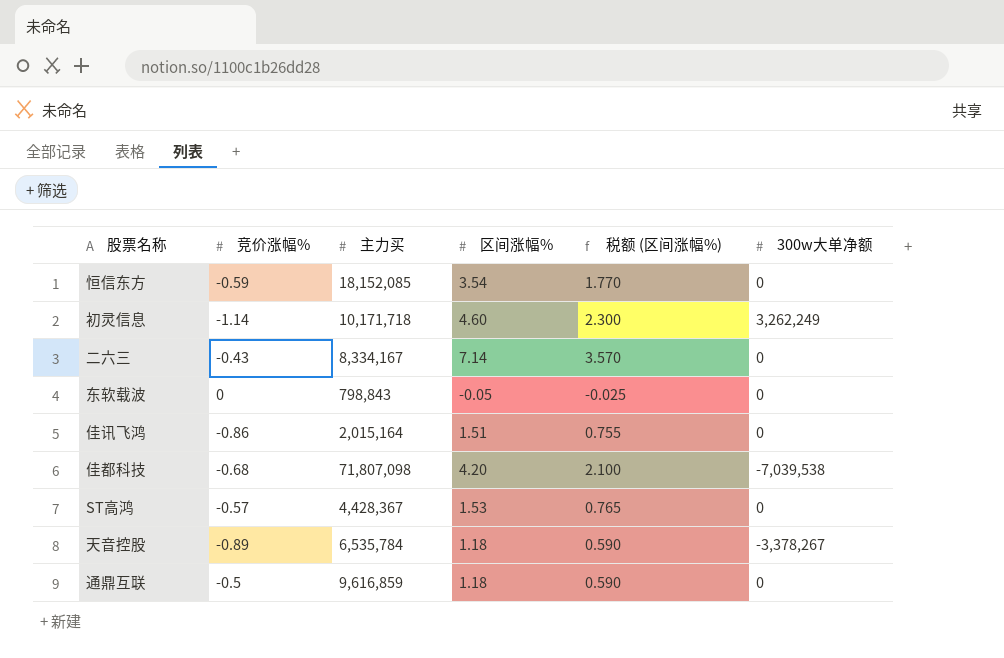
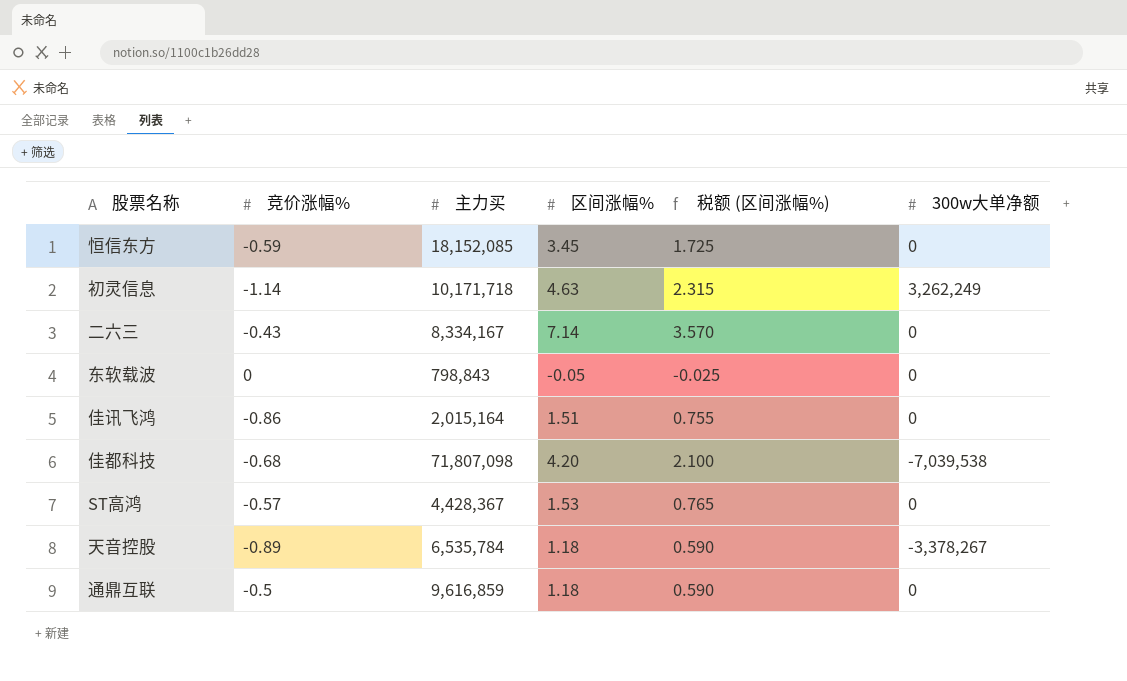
恒信东方 | 区间涨幅%: 3.54 -> 3.45
恒信东方 | 税额 (区间涨幅%): 1.770 -> 1.725
初灵信息 | 区间涨幅%: 4.60 -> 4.63
初灵信息 | 税额 (区间涨幅%): 2.300 -> 2.315

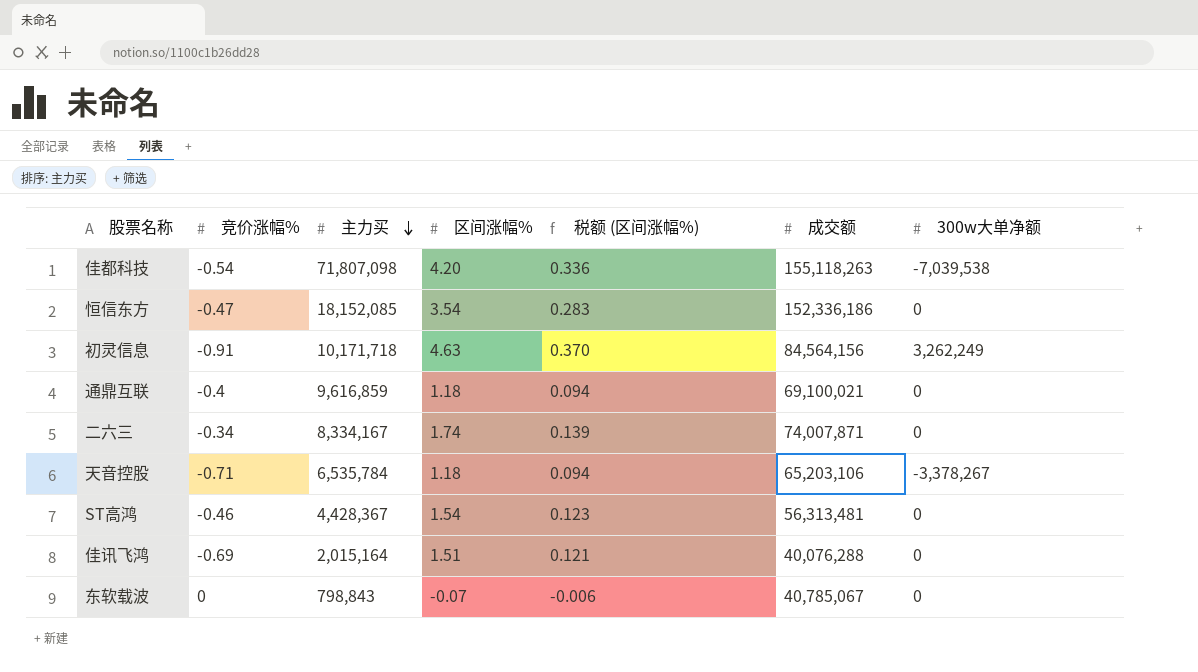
row order: none -> 主力买 descending
column 税额 (区间涨幅%) | formula: [区间涨幅%] * 0.5 -> [区间涨幅%] * 0.08
column 成交额 | position: none -> 6
佳都科技 | 竞价涨幅%: -0.68 -> -0.54
恒信东方 | 竞价涨幅%: -0.59 -> -0.47
恒信东方 | 区间涨幅%: 3.45 -> 3.54
初灵信息 | 竞价涨幅%: -1.14 -> -0.91
通鼎互联 | 竞价涨幅%: -0.5 -> -0.4
二六三 | 竞价涨幅%: -0.43 -> -0.34
二六三 | 区间涨幅%: 7.14 -> 1.74
天音控股 | 竞价涨幅%: -0.89 -> -0.71
ST高鸿 | 竞价涨幅%: -0.57 -> -0.46
ST高鸿 | 区间涨幅%: 1.53 -> 1.54
佳讯飞鸿 | 竞价涨幅%: -0.86 -> -0.69
东软载波 | 区间涨幅%: -0.05 -> -0.07

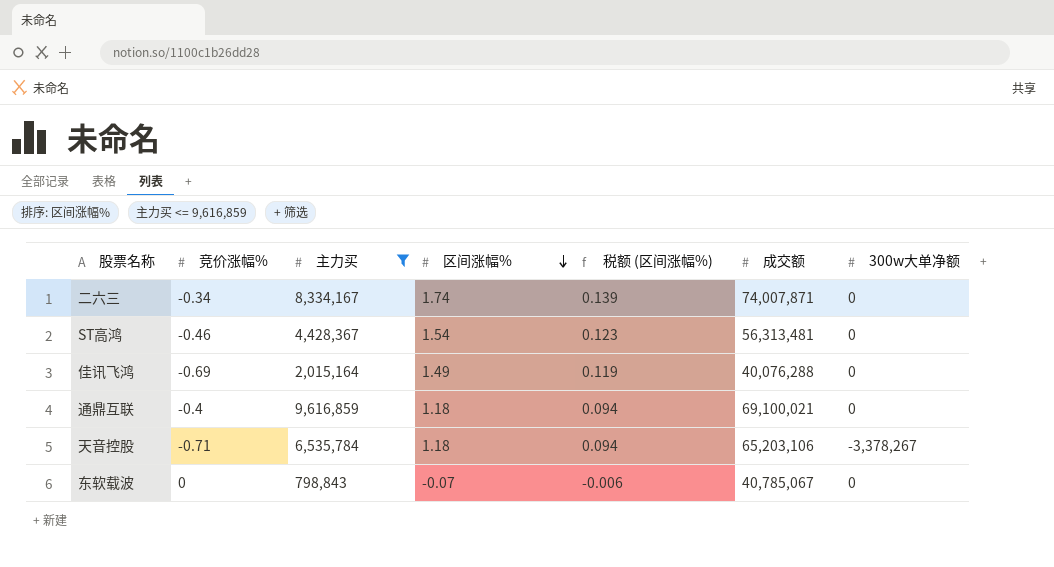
filter: none -> 主力买 <= 9,616,859
row order: 主力买 descending -> 区间涨幅% descending
佳讯飞鸿 | 区间涨幅%: 1.51 -> 1.49
佳讯飞鸿 | 税额 (区间涨幅%): 0.121 -> 0.119

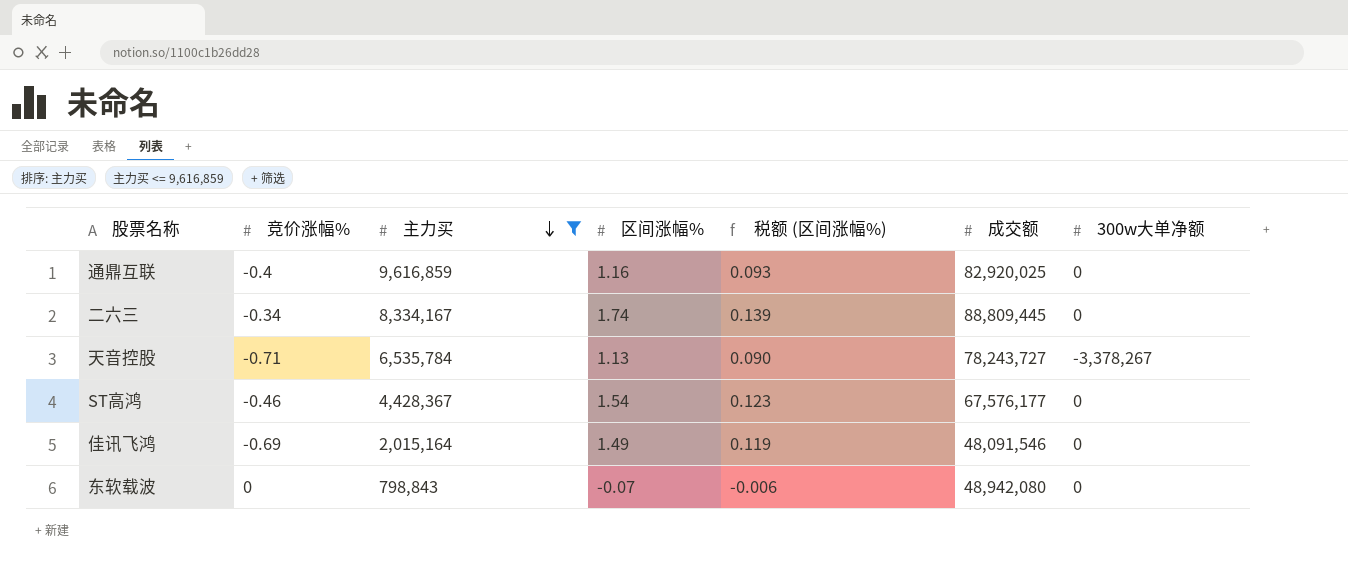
row order: 区间涨幅% descending -> 主力买 descending
通鼎互联 | 区间涨幅%: 1.18 -> 1.16
通鼎互联 | 税额 (区间涨幅%): 0.094 -> 0.093
通鼎互联 | 成交额: 69,100,021 -> 82,920,025
二六三 | 成交额: 74,007,871 -> 88,809,445
天音控股 | 区间涨幅%: 1.18 -> 1.13
天音控股 | 税额 (区间涨幅%): 0.094 -> 0.090
天音控股 | 成交额: 65,203,106 -> 78,243,727
ST高鸿 | 成交额: 56,313,481 -> 67,576,177
佳讯飞鸿 | 成交额: 40,076,288 -> 48,091,546
东软载波 | 成交额: 40,785,067 -> 48,942,080

